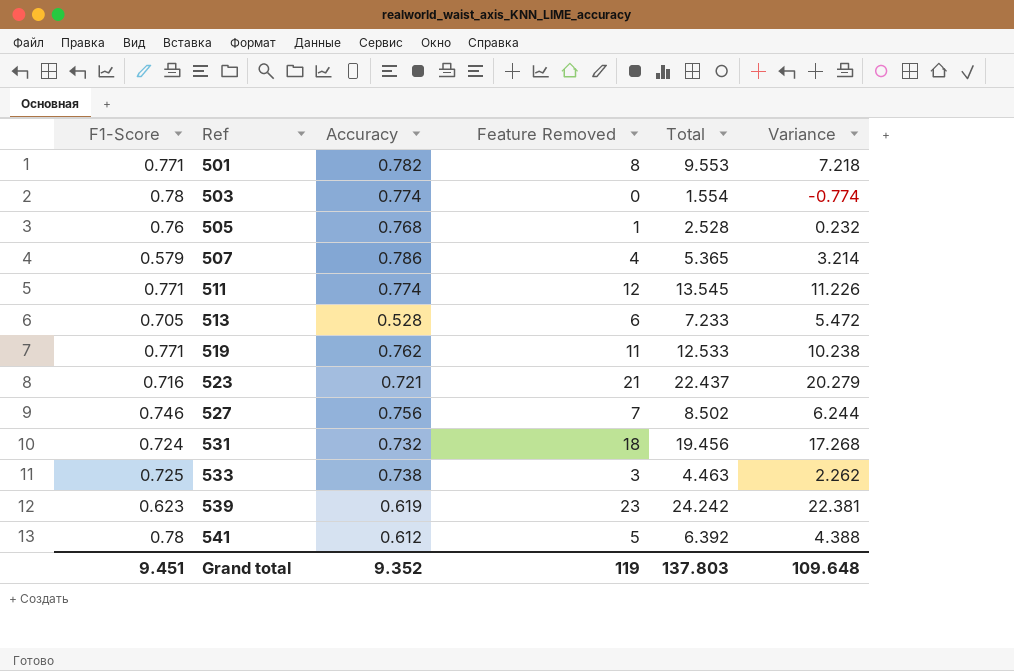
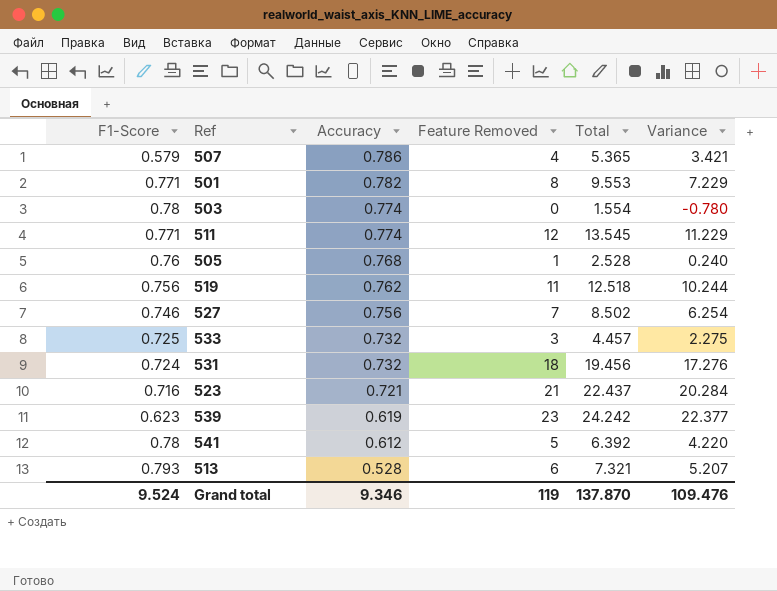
row order: Ref ascending -> Accuracy descending
column Variance | formula: [Feature Removed] - [Accuracy] -> [Feature Removed] - [F1-Score]
519 | F1-Score: 0.771 -> 0.756
519 | Total: 12.533 -> 12.518
533 | Accuracy: 0.738 -> 0.732
533 | Total: 4.463 -> 4.457
513 | F1-Score: 0.705 -> 0.793
513 | Total: 7.233 -> 7.321
Grand total | F1-Score: 9.451 -> 9.524
Grand total | Accuracy: 9.352 -> 9.346
Grand total | Total: 137.803 -> 137.870
Grand total | Variance: 109.648 -> 109.476

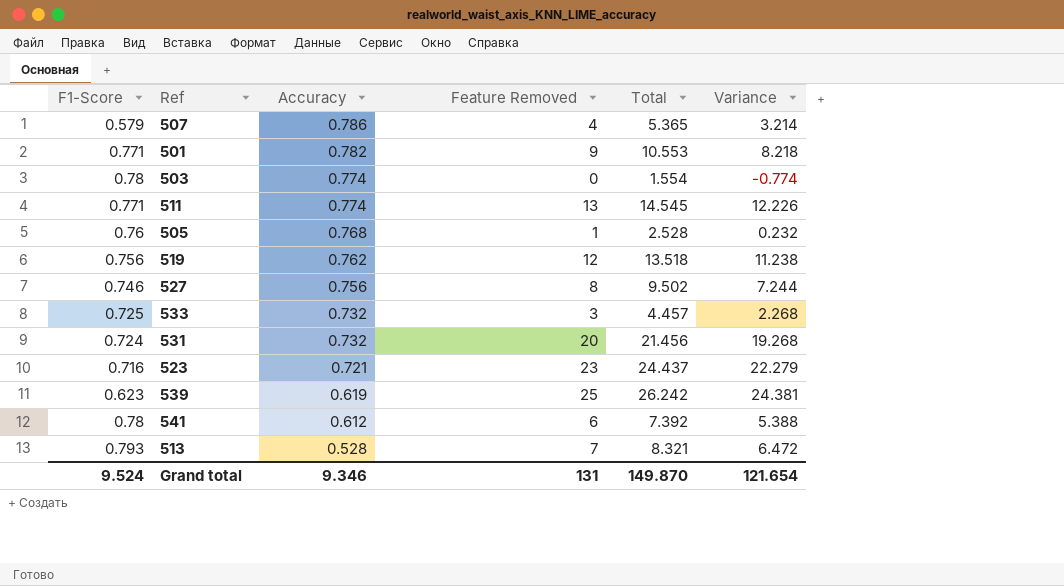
column Variance | formula: [Feature Removed] - [F1-Score] -> [Feature Removed] - [Accuracy]
501 | Feature Removed: 8 -> 9
501 | Total: 9.553 -> 10.553
511 | Feature Removed: 12 -> 13
511 | Total: 13.545 -> 14.545
519 | Feature Removed: 11 -> 12
519 | Total: 12.518 -> 13.518
527 | Feature Removed: 7 -> 8
527 | Total: 8.502 -> 9.502
531 | Feature Removed: 18 -> 20
531 | Total: 19.456 -> 21.456
523 | Feature Removed: 21 -> 23
523 | Total: 22.437 -> 24.437
539 | Feature Removed: 23 -> 25
539 | Total: 24.242 -> 26.242
541 | Feature Removed: 5 -> 6
541 | Total: 6.392 -> 7.392
513 | Feature Removed: 6 -> 7
513 | Total: 7.321 -> 8.321
Grand total | Feature Removed: 119 -> 131
Grand total | Total: 137.870 -> 149.870
Grand total | Variance: 109.476 -> 121.654

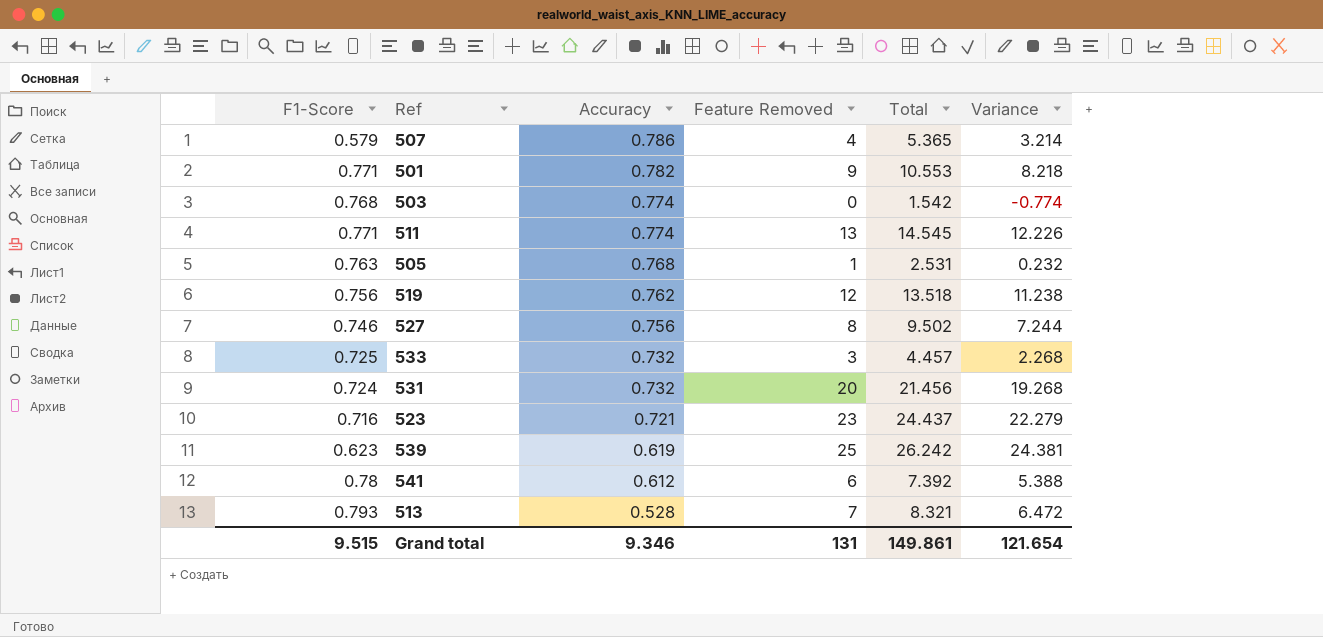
503 | F1-Score: 0.78 -> 0.768
503 | Total: 1.554 -> 1.542
505 | F1-Score: 0.76 -> 0.763
505 | Total: 2.528 -> 2.531
Grand total | F1-Score: 9.524 -> 9.515
Grand total | Total: 149.870 -> 149.861

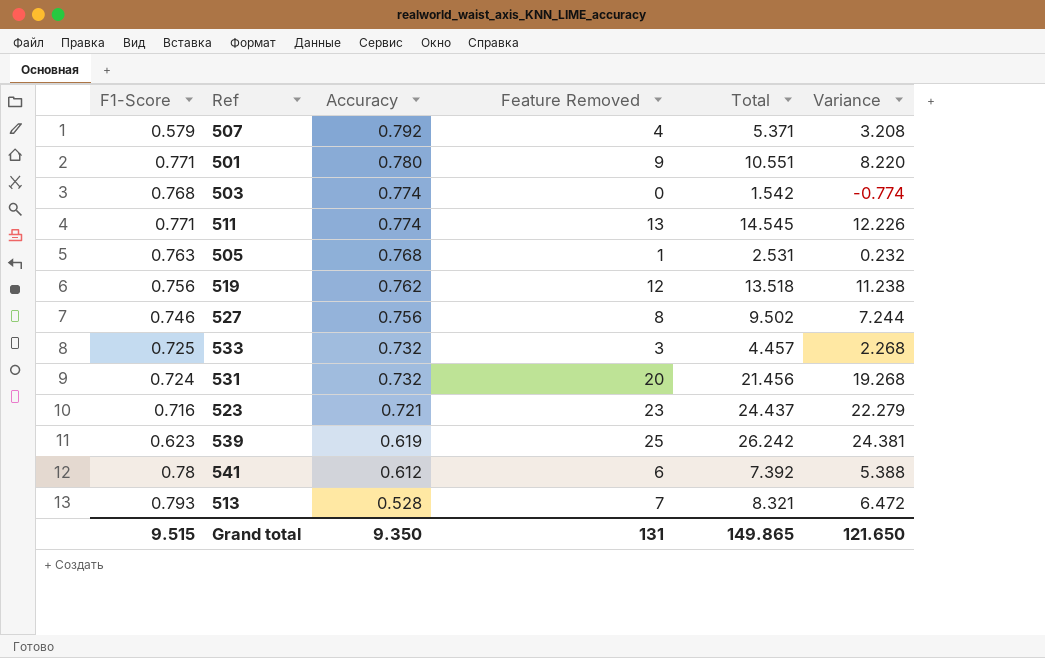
507 | Accuracy: 0.786 -> 0.792
507 | Total: 5.365 -> 5.371
507 | Variance: 3.214 -> 3.208
501 | Accuracy: 0.782 -> 0.780
501 | Total: 10.553 -> 10.551
501 | Variance: 8.218 -> 8.220
Grand total | Accuracy: 9.346 -> 9.350
Grand total | Total: 149.861 -> 149.865
Grand total | Variance: 121.654 -> 121.650

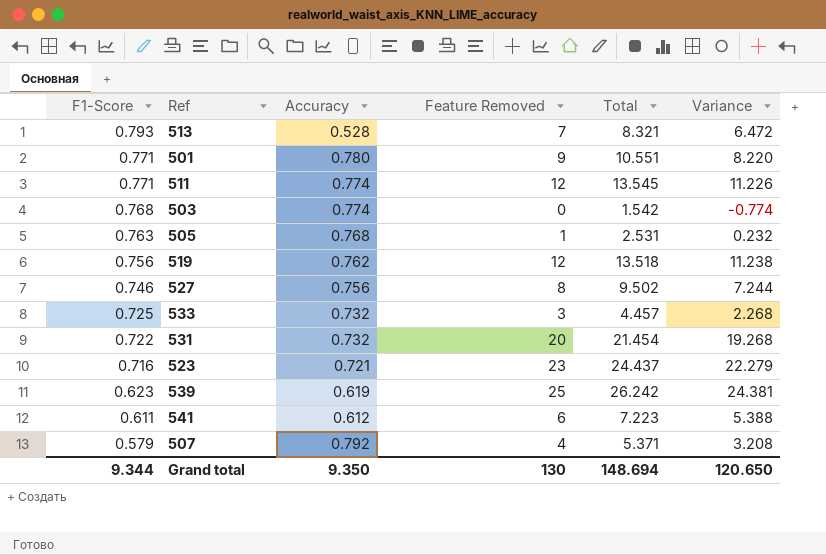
row order: Accuracy descending -> F1-Score descending
511 | Feature Removed: 13 -> 12
511 | Total: 14.545 -> 13.545
511 | Variance: 12.226 -> 11.226
531 | F1-Score: 0.724 -> 0.722
531 | Total: 21.456 -> 21.454
541 | F1-Score: 0.78 -> 0.611
541 | Total: 7.392 -> 7.223
Grand total | F1-Score: 9.515 -> 9.344
Grand total | Feature Removed: 131 -> 130
Grand total | Total: 149.865 -> 148.694
Grand total | Variance: 121.650 -> 120.650

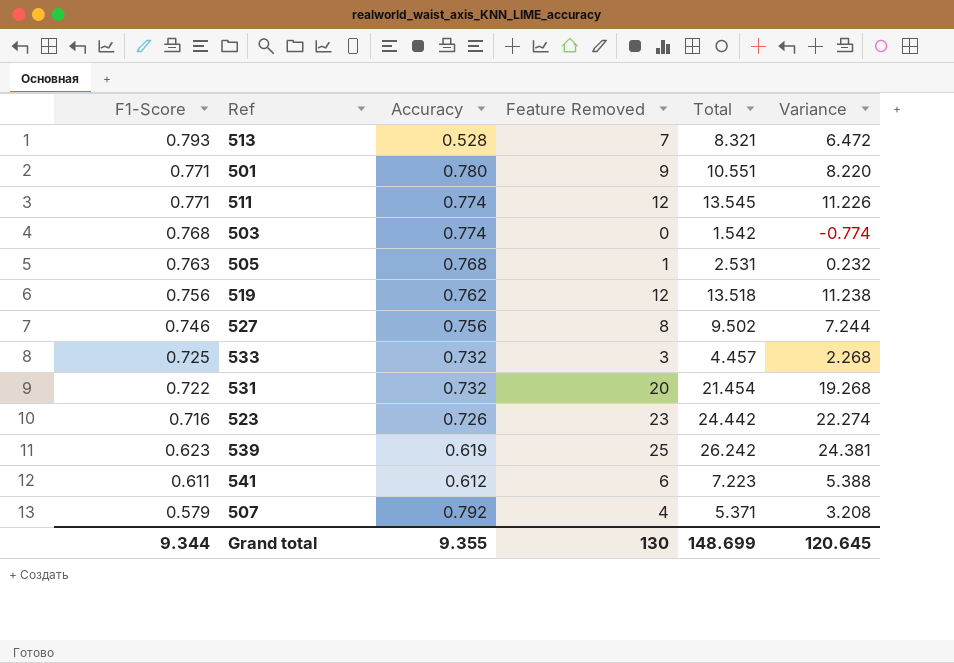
523 | Accuracy: 0.721 -> 0.726
523 | Total: 24.437 -> 24.442
523 | Variance: 22.279 -> 22.274
Grand total | Accuracy: 9.350 -> 9.355
Grand total | Total: 148.694 -> 148.699
Grand total | Variance: 120.650 -> 120.645

